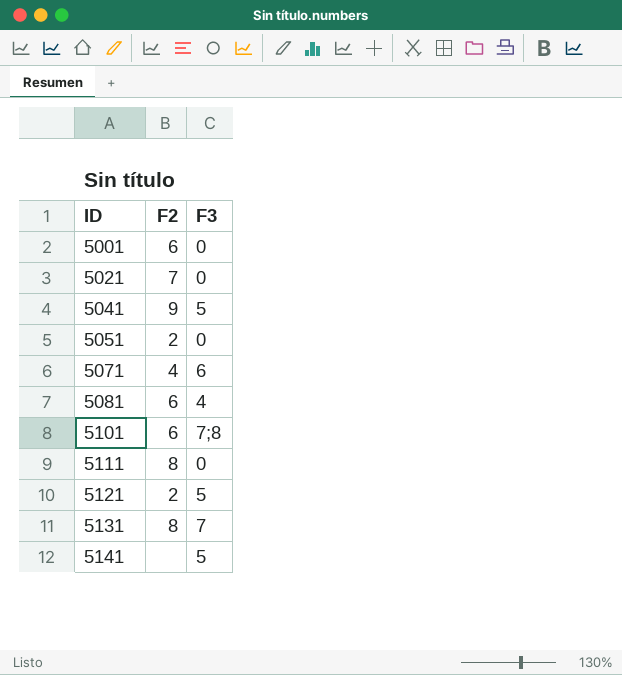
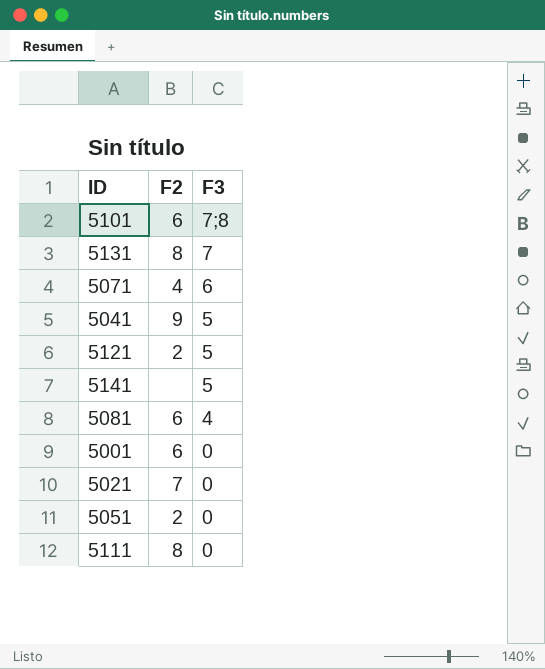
row order: ID ascending -> F3 descending

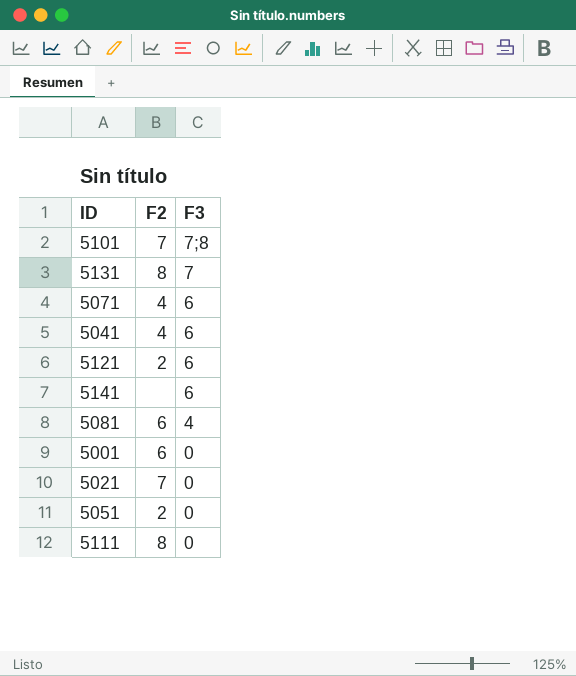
5101 | F2: 6 -> 7
5041 | F2: 9 -> 4
5041 | F3: 5 -> 6
5121 | F3: 5 -> 6
5141 | F3: 5 -> 6

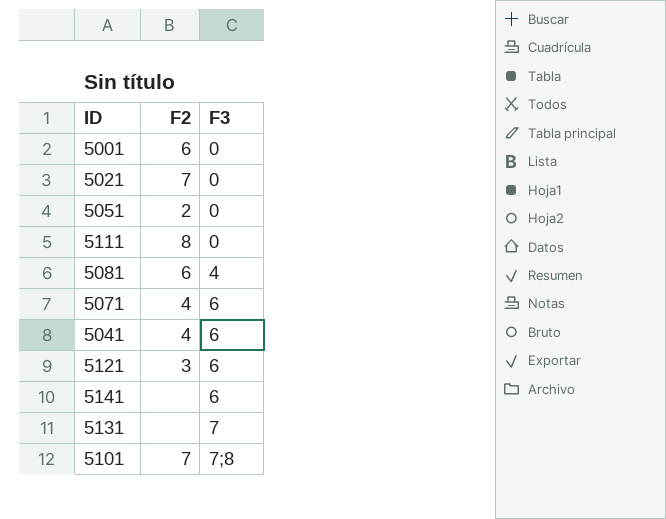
row order: F3 descending -> F3 ascending
5121 | F2: 2 -> 3
5131 | F2: 8 -> none

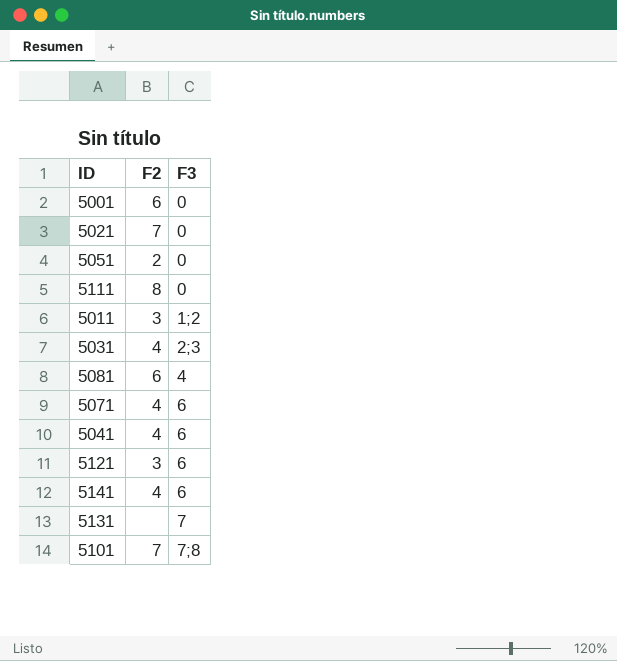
row 5011: none -> 3 | 1;2
row 5031: none -> 4 | 2;3
5141 | F2: none -> 4

